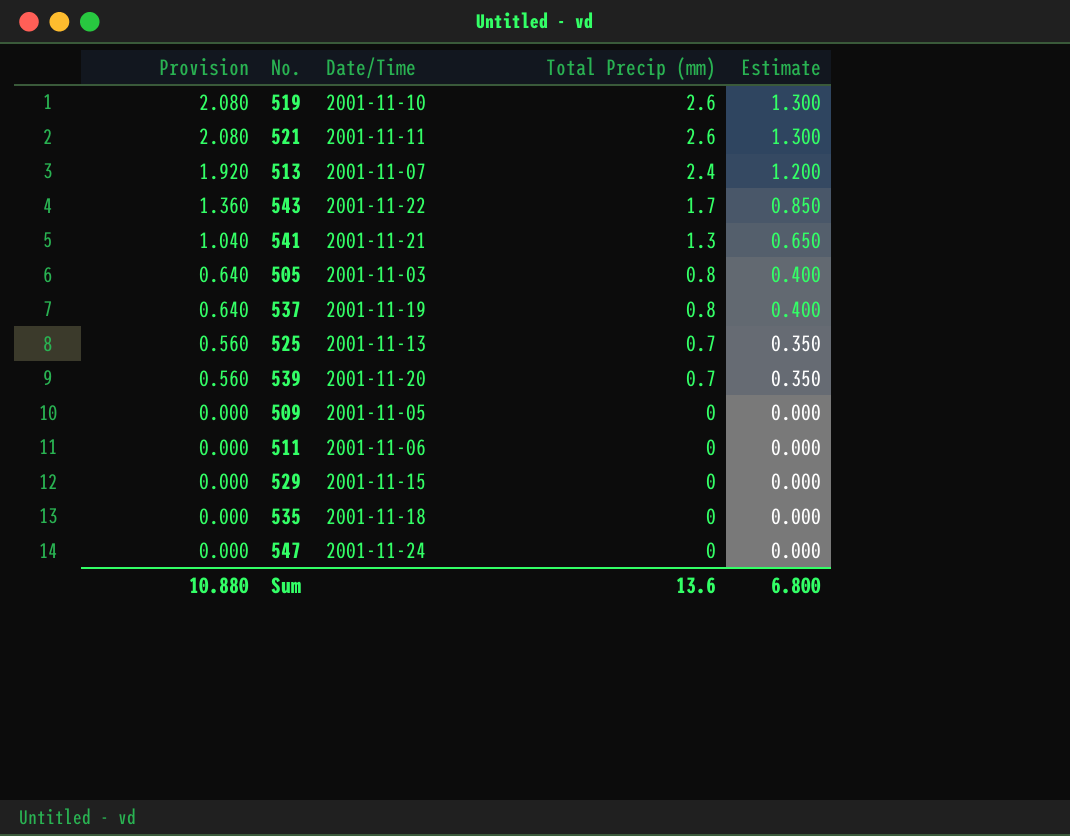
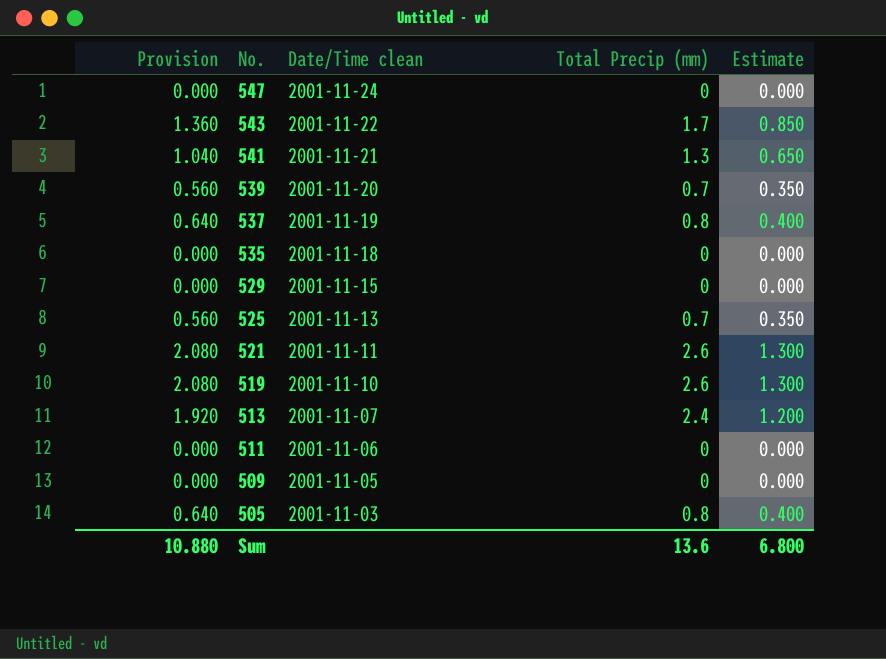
row order: Provision descending -> No. descending
column name: Date/Time -> Date/Time clean

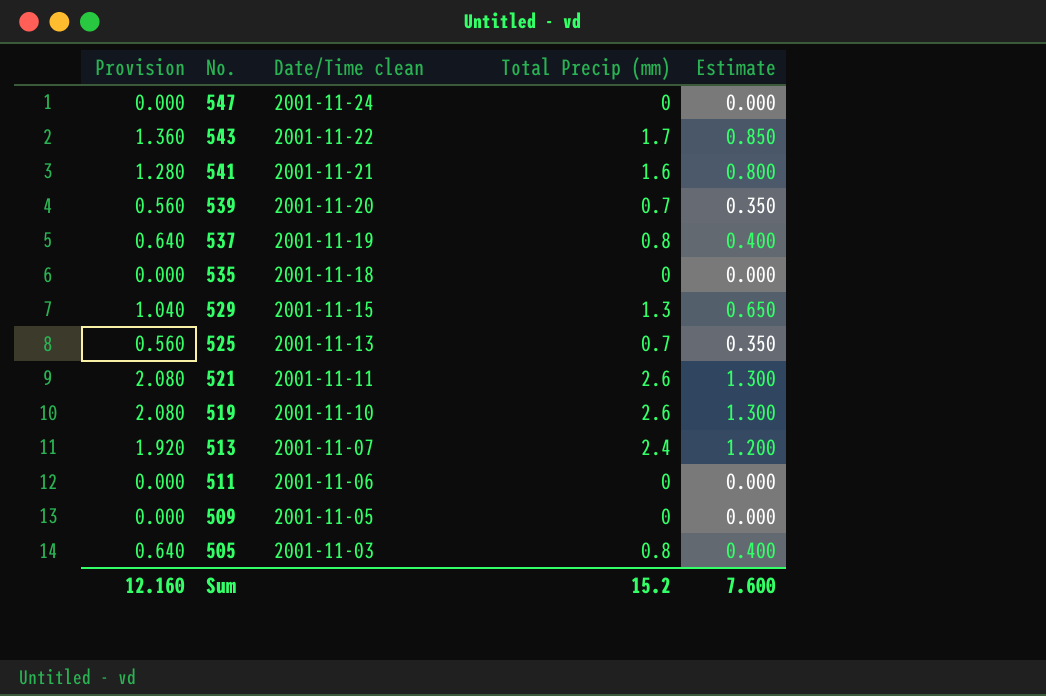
541 | Provision: 1.040 -> 1.280
541 | Total Precip (mm): 1.3 -> 1.6
541 | Estimate: 0.650 -> 0.800
529 | Provision: 0.000 -> 1.040
529 | Total Precip (mm): 0 -> 1.3
529 | Estimate: 0.000 -> 0.650
Sum | Provision: 10.880 -> 12.160
Sum | Total Precip (mm): 13.6 -> 15.2
Sum | Estimate: 6.800 -> 7.600

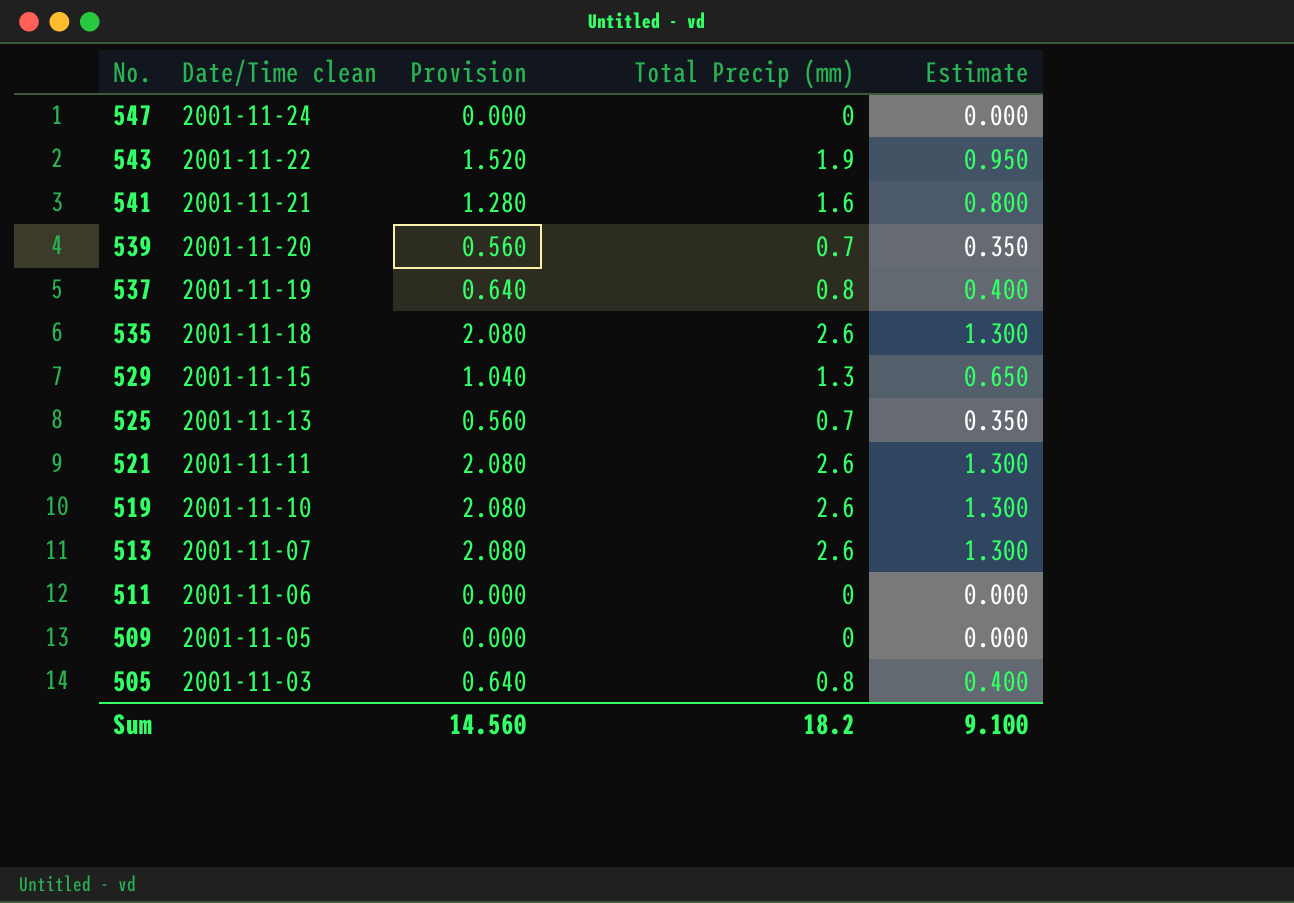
column Provision | position: 1 -> 3
543 | Provision: 1.360 -> 1.520
543 | Total Precip (mm): 1.7 -> 1.9
543 | Estimate: 0.850 -> 0.950
535 | Provision: 0.000 -> 2.080
535 | Total Precip (mm): 0 -> 2.6
535 | Estimate: 0.000 -> 1.300
513 | Provision: 1.920 -> 2.080
513 | Total Precip (mm): 2.4 -> 2.6
513 | Estimate: 1.200 -> 1.300
Sum | Provision: 12.160 -> 14.560
Sum | Total Precip (mm): 15.2 -> 18.2
Sum | Estimate: 7.600 -> 9.100

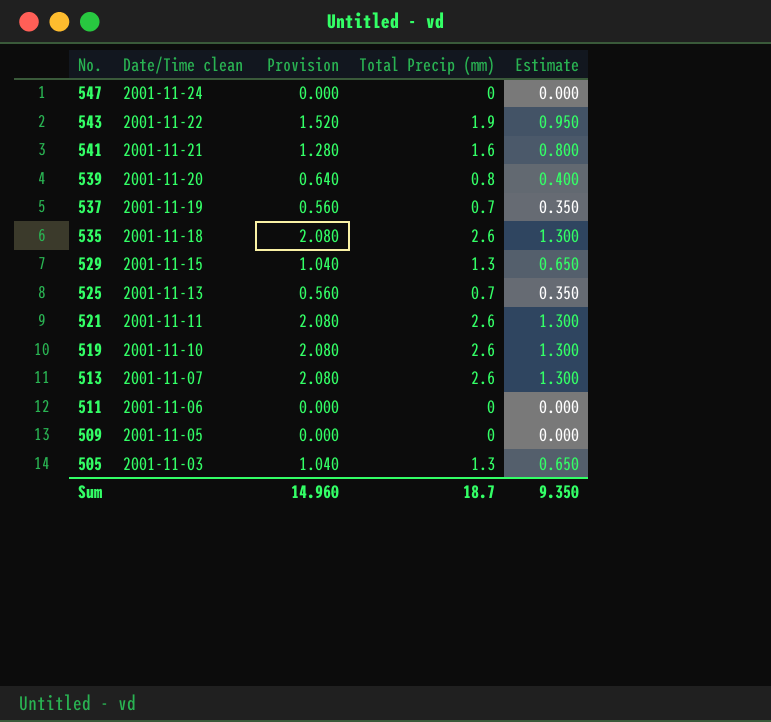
539 | Provision: 0.560 -> 0.640
539 | Total Precip (mm): 0.7 -> 0.8
539 | Estimate: 0.350 -> 0.400
537 | Provision: 0.640 -> 0.560
537 | Total Precip (mm): 0.8 -> 0.7
537 | Estimate: 0.400 -> 0.350
505 | Provision: 0.640 -> 1.040
505 | Total Precip (mm): 0.8 -> 1.3
505 | Estimate: 0.400 -> 0.650
Sum | Provision: 14.560 -> 14.960
Sum | Total Precip (mm): 18.2 -> 18.7
Sum | Estimate: 9.100 -> 9.350

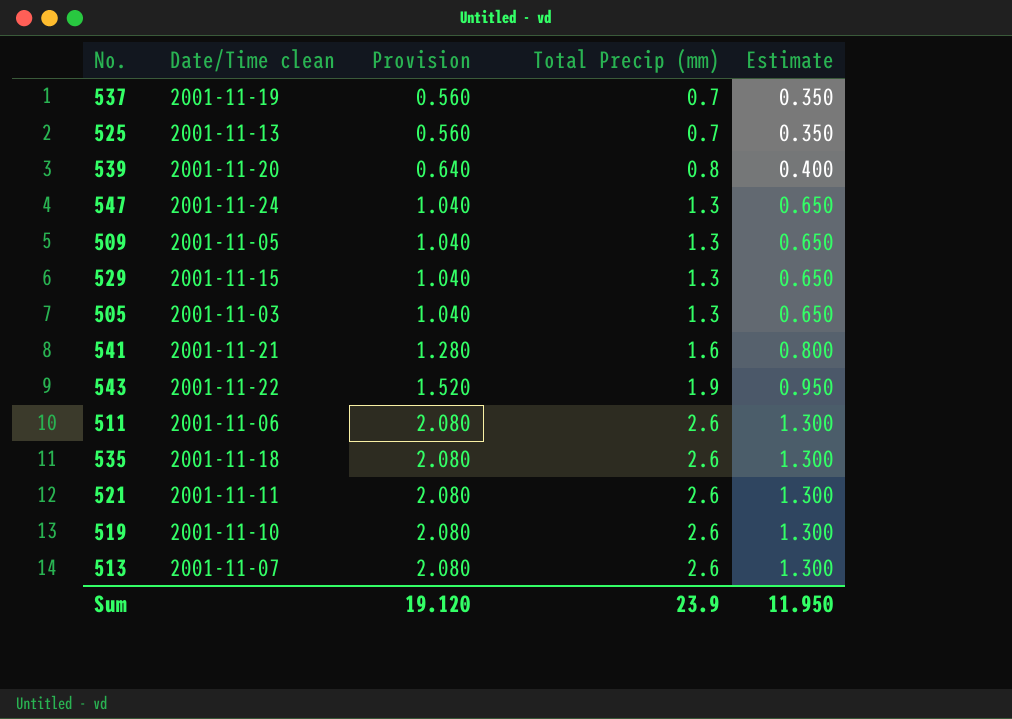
row order: No. descending -> Provision ascending
547 | Provision: 0.000 -> 1.040
547 | Total Precip (mm): 0 -> 1.3
547 | Estimate: 0.000 -> 0.650
509 | Provision: 0.000 -> 1.040
509 | Total Precip (mm): 0 -> 1.3
509 | Estimate: 0.000 -> 0.650
511 | Provision: 0.000 -> 2.080
511 | Total Precip (mm): 0 -> 2.6
511 | Estimate: 0.000 -> 1.300
Sum | Provision: 14.960 -> 19.120
Sum | Total Precip (mm): 18.7 -> 23.9
Sum | Estimate: 9.350 -> 11.950

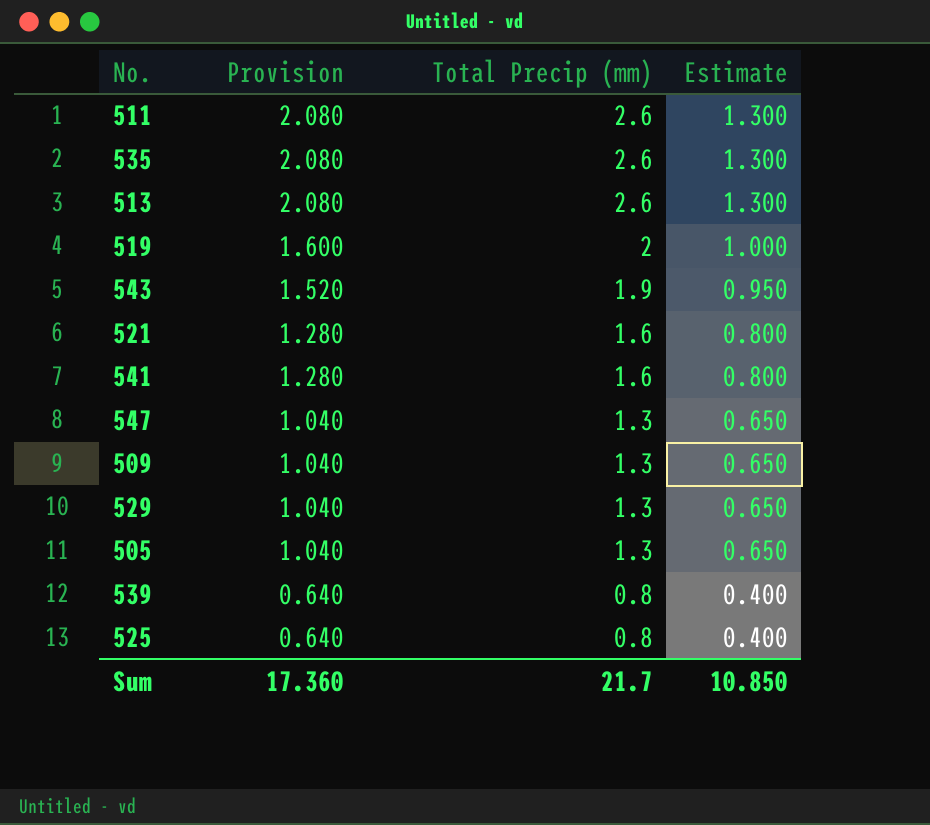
row order: Provision ascending -> Provision descending
column Date/Time clean | position: 2 -> none
row 537: 2001-11-19 | 0.560 | 0.7 | 0.350 -> none
519 | Provision: 2.080 -> 1.600
519 | Total Precip (mm): 2.6 -> 2
519 | Estimate: 1.300 -> 1.000
521 | Provision: 2.080 -> 1.280
521 | Total Precip (mm): 2.6 -> 1.6
521 | Estimate: 1.300 -> 0.800
525 | Provision: 0.560 -> 0.640
525 | Total Precip (mm): 0.7 -> 0.8
525 | Estimate: 0.350 -> 0.400
Sum | Provision: 19.120 -> 17.360
Sum | Total Precip (mm): 23.9 -> 21.7
Sum | Estimate: 11.950 -> 10.850

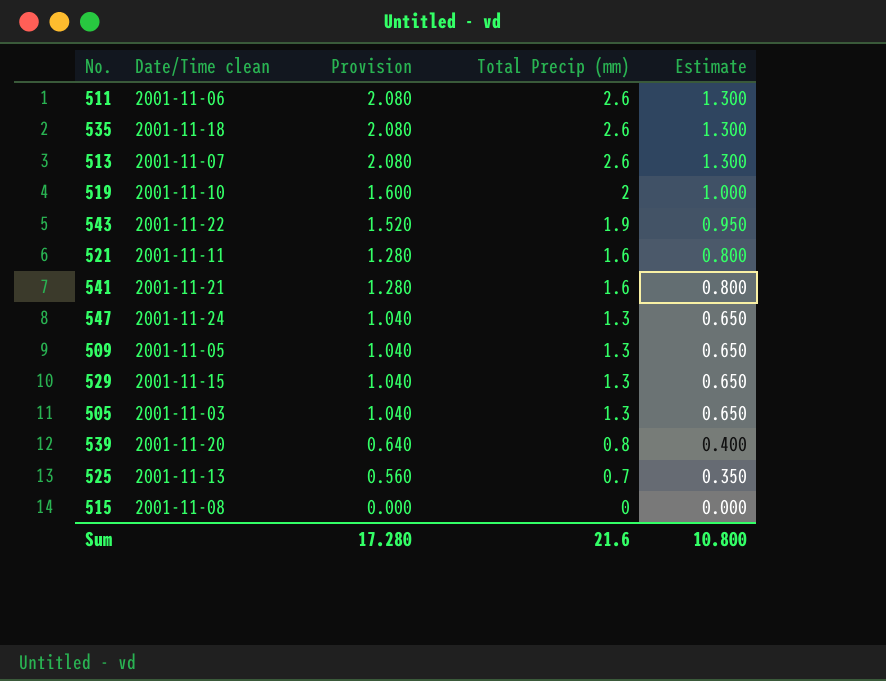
column Date/Time clean | position: none -> 2
525 | Provision: 0.640 -> 0.560
525 | Total Precip (mm): 0.8 -> 0.7
525 | Estimate: 0.400 -> 0.350
row 515: none -> 2001-11-08 | 0.000 | 0 | 0.000
Sum | Provision: 17.360 -> 17.280
Sum | Total Precip (mm): 21.7 -> 21.6
Sum | Estimate: 10.850 -> 10.800

